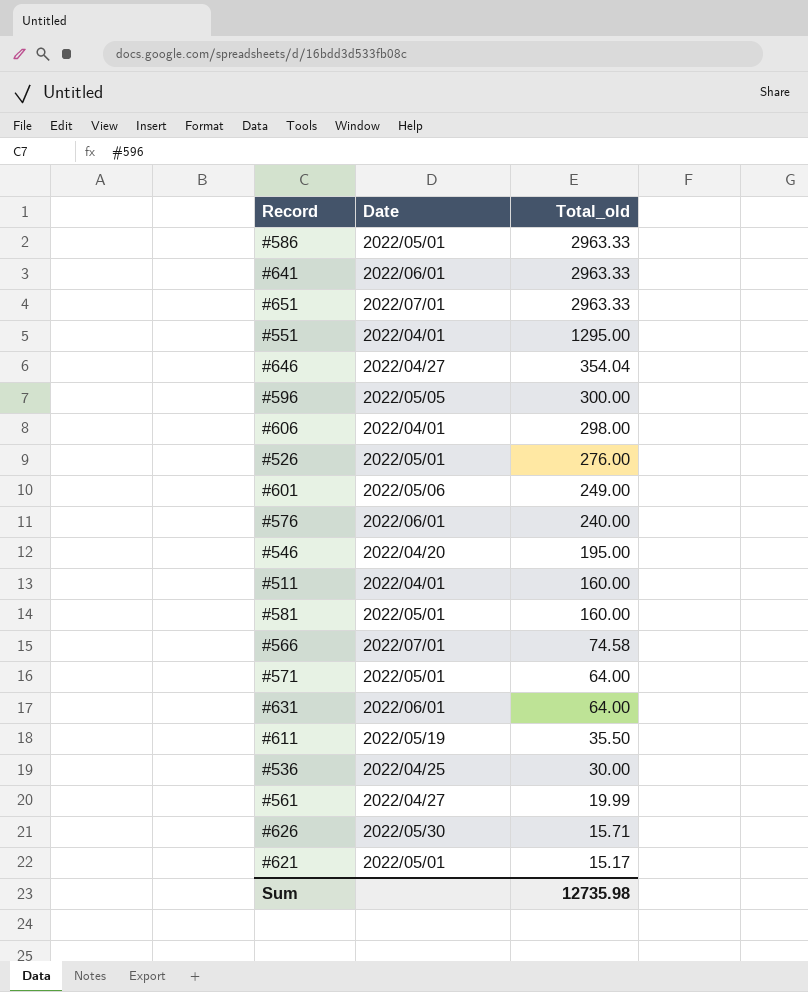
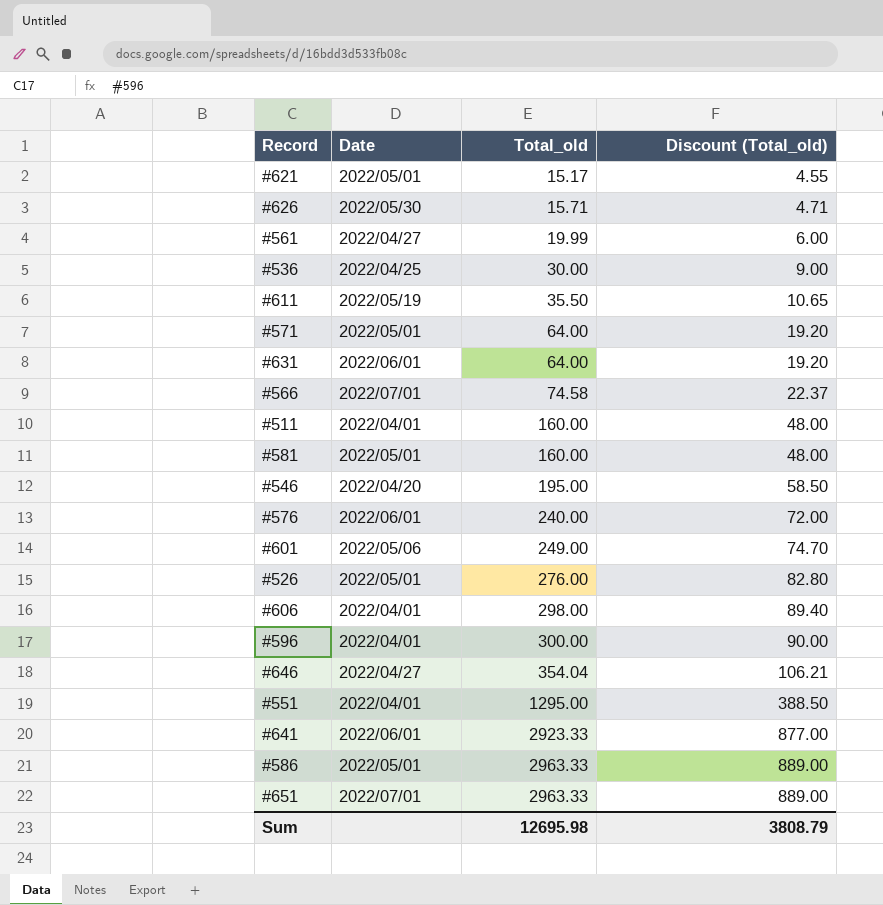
row order: Total_old descending -> Total_old ascending
column Discount (Total_old) | formula: none -> [Total_old] * 0.3
#596 | Date: 2022/05/05 -> 2022/04/01
#641 | Total_old: 2963.33 -> 2923.33
Sum | Total_old: 12735.98 -> 12695.98

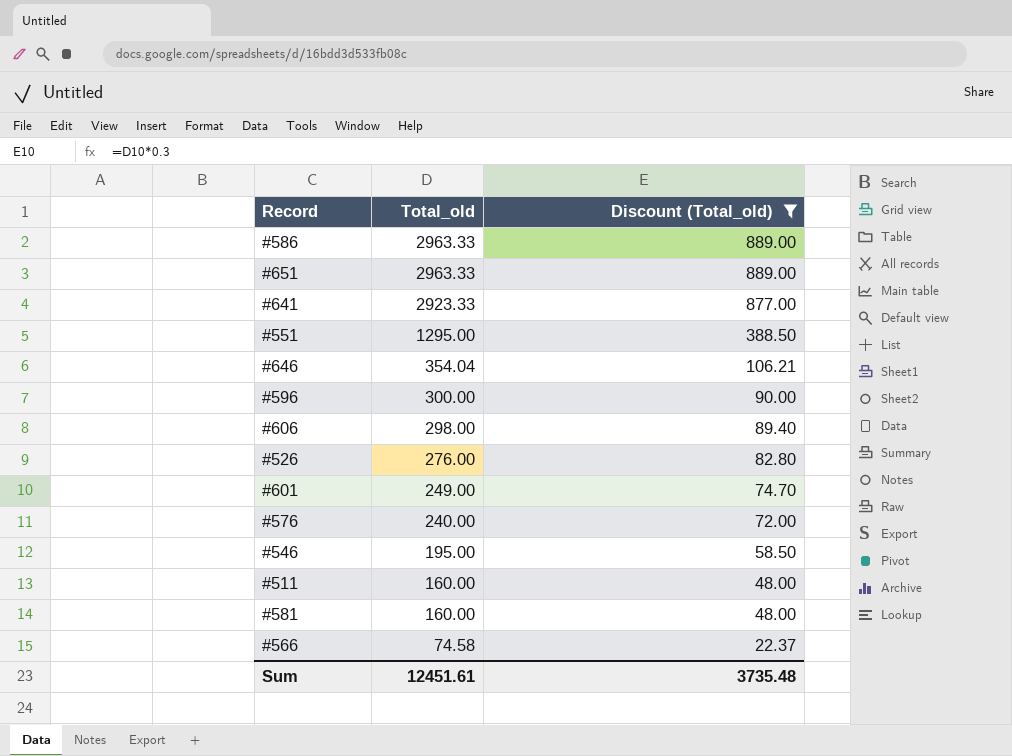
filter: none -> Discount (Total_old) >= 22.37
row order: Total_old ascending -> Total_old descending
column Date | position: 2 -> none
Sum | Total_old: 12695.98 -> 12451.61
Sum | Discount (Total_old): 3808.79 -> 3735.48

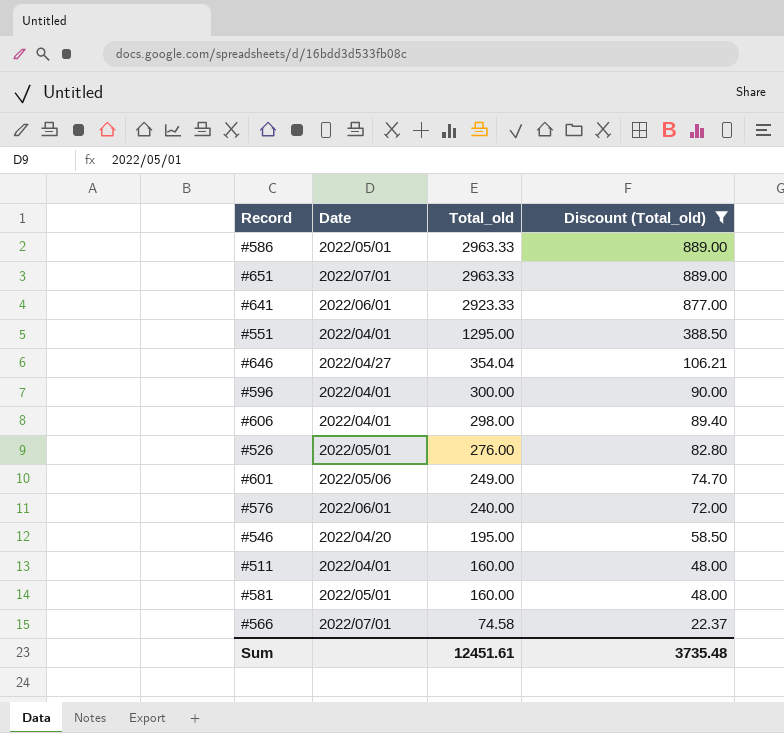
column Date | position: none -> 2

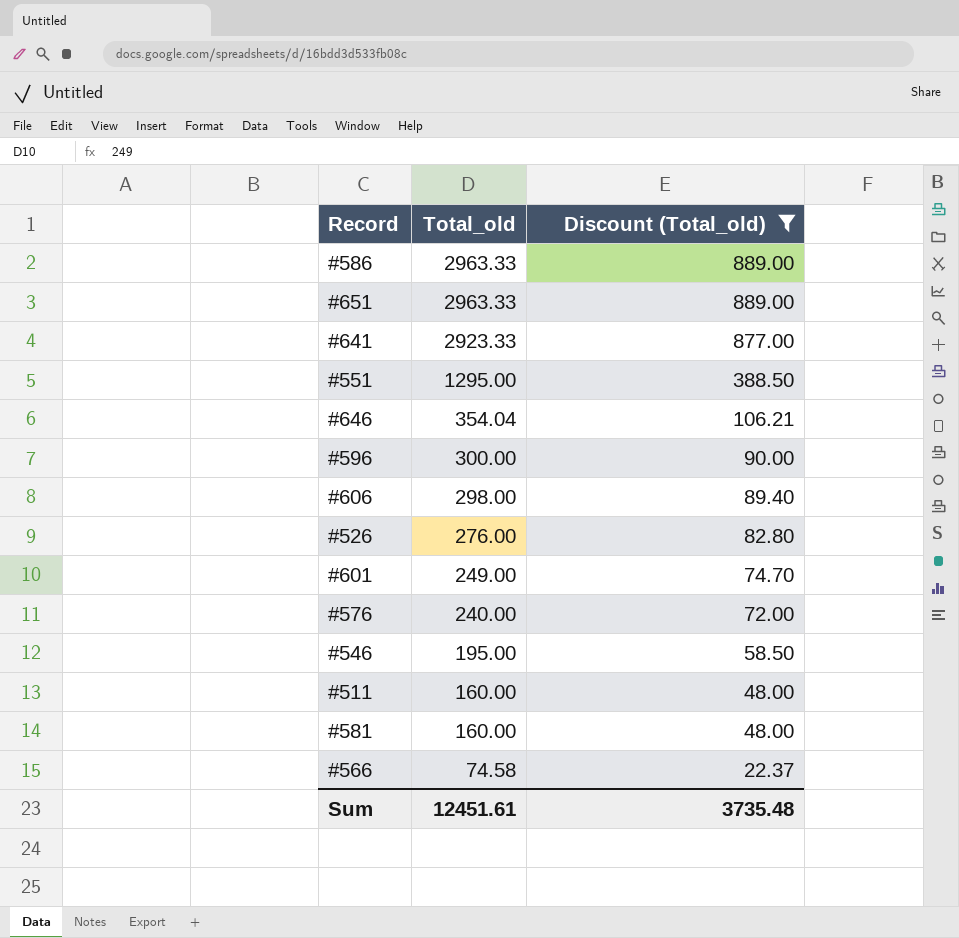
column Date | position: 2 -> none

